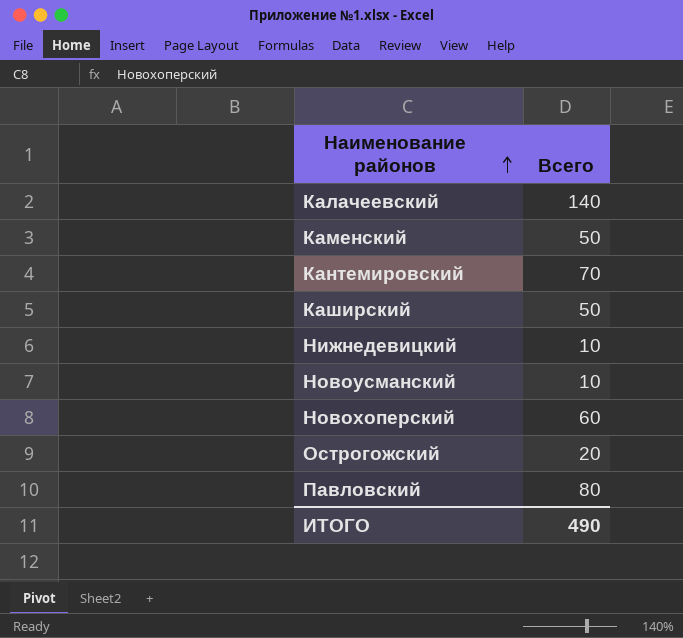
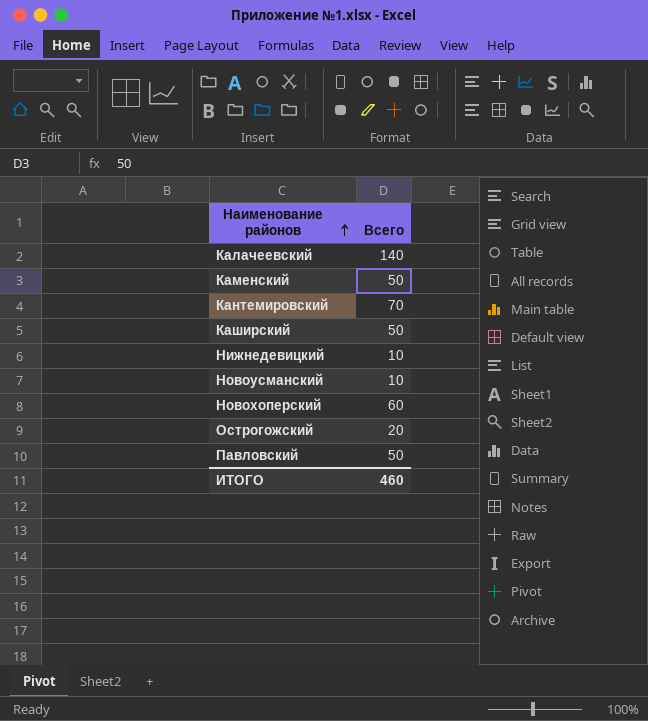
Павловский | Всего: 80 -> 50
ИТОГО | Всего: 490 -> 460

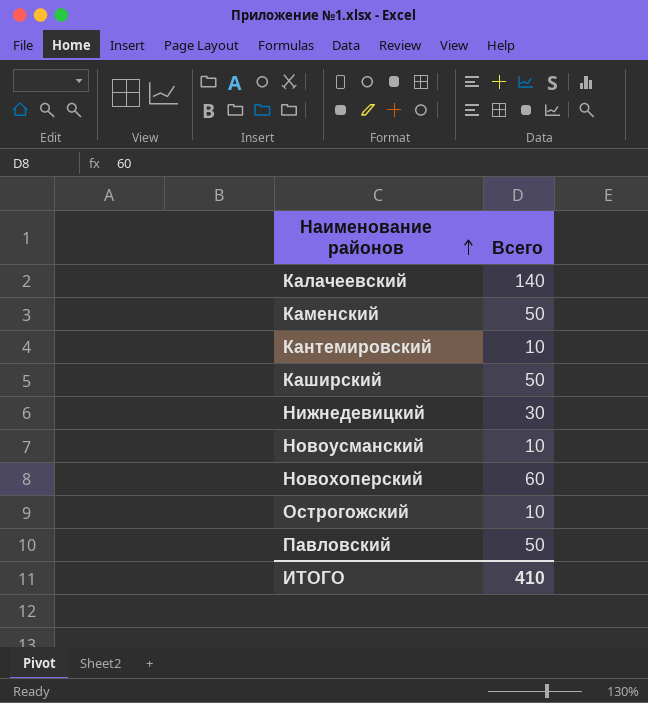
Кантемировский | Всего: 70 -> 10
Нижнедевицкий | Всего: 10 -> 30
Острогожский | Всего: 20 -> 10
ИТОГО | Всего: 460 -> 410

